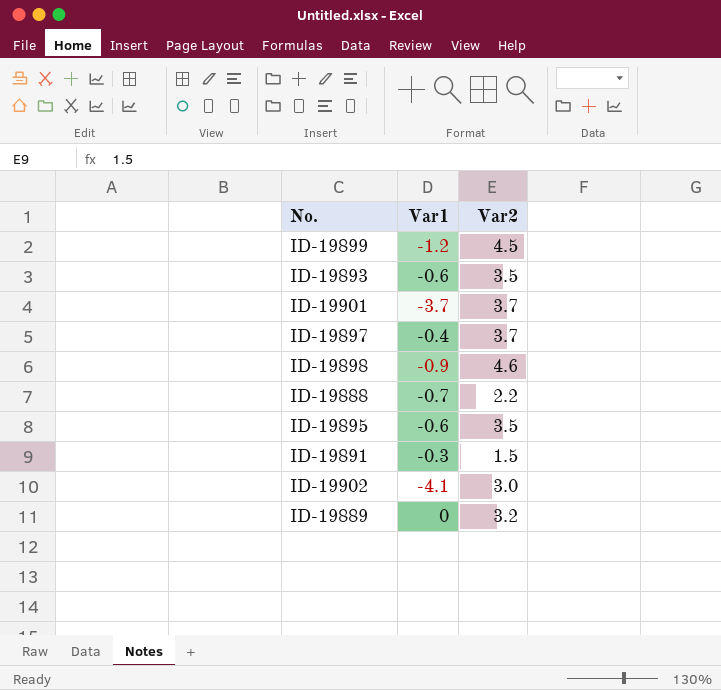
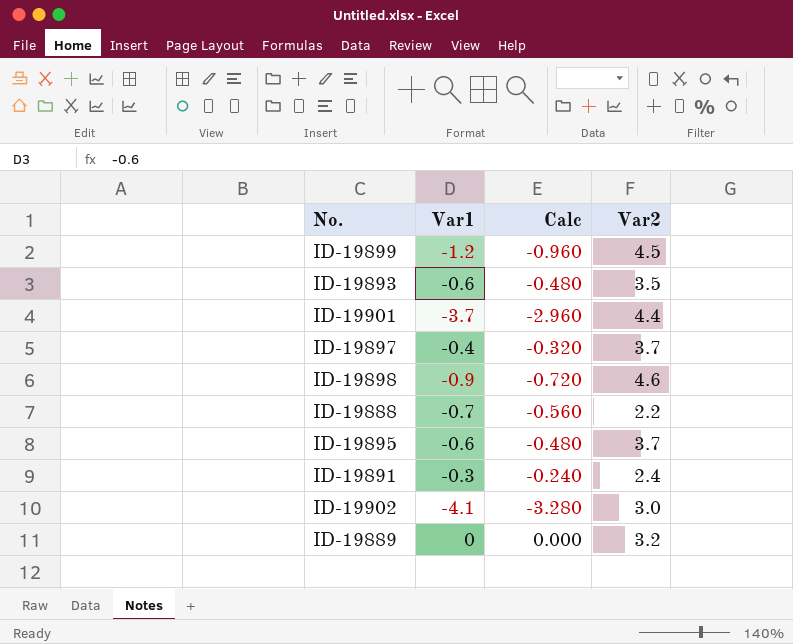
column Calc | formula: none -> [Var1] * 0.8
ID-19901 | Var2: 3.7 -> 4.4
ID-19895 | Var2: 3.5 -> 3.7
ID-19891 | Var2: 1.5 -> 2.4

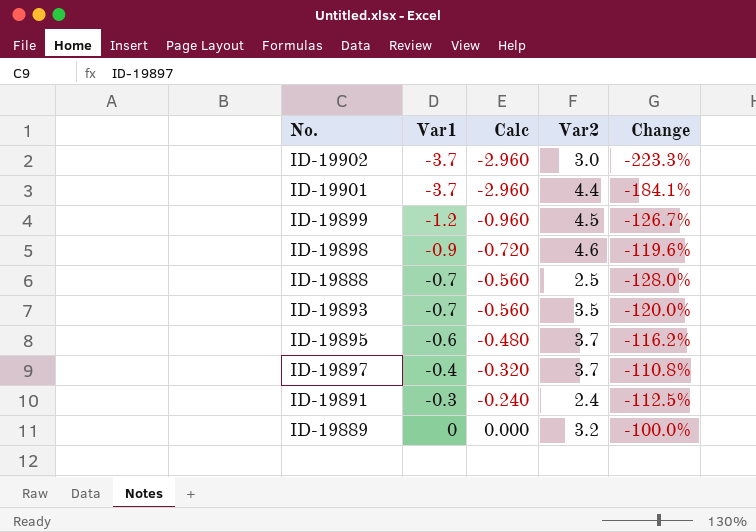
row order: none -> Var1 ascending
column Change | formula: none -> ([Var1] - [Var2]) / [Var2]
ID-19902 | Var1: -4.1 -> -3.7
ID-19902 | Calc: -3.280 -> -2.960
ID-19888 | Var2: 2.2 -> 2.5
ID-19893 | Var1: -0.6 -> -0.7
ID-19893 | Calc: -0.480 -> -0.560

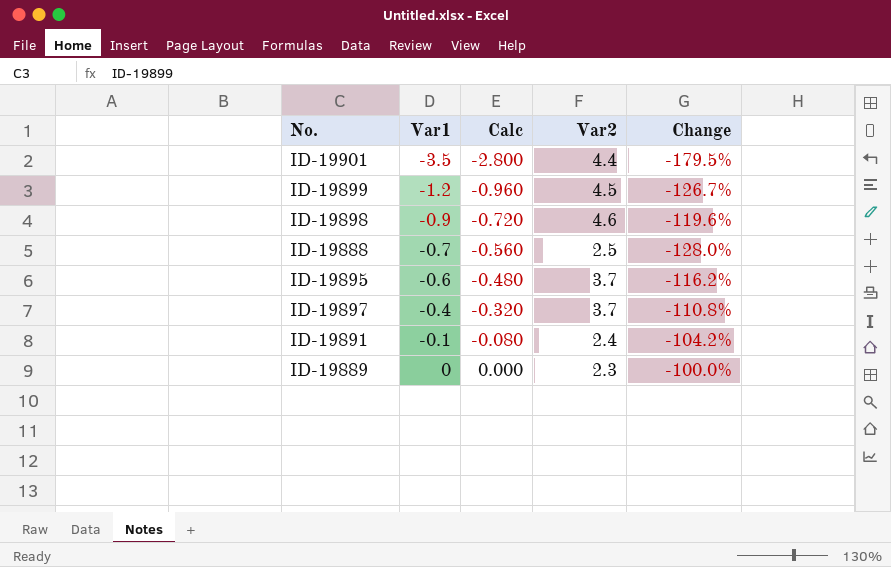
row ID-19902: -3.7 | -2.960 | 3.0 | -223.3% -> none
row ID-19893: -0.7 | -0.560 | 3.5 | -120.0% -> none
ID-19901 | Var1: -3.7 -> -3.5
ID-19901 | Calc: -2.960 -> -2.800
ID-19901 | Change: -184.1% -> -179.5%
ID-19891 | Var1: -0.3 -> -0.1
ID-19891 | Calc: -0.240 -> -0.080
ID-19891 | Change: -112.5% -> -104.2%
ID-19889 | Var2: 3.2 -> 2.3

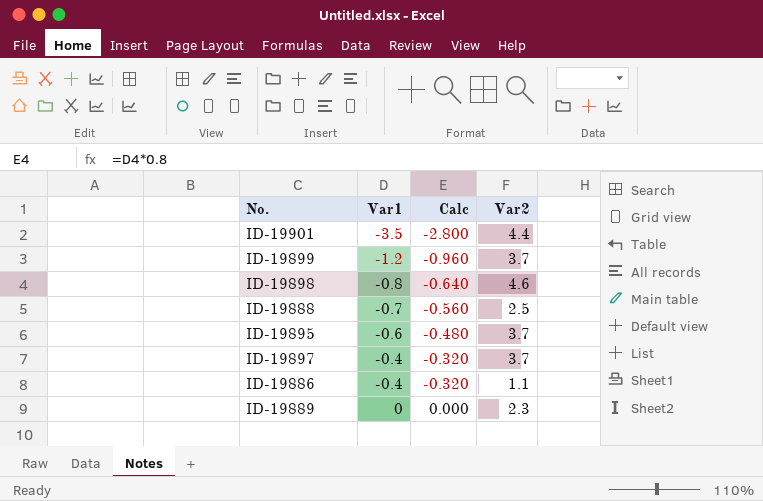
column Change | formula: ([Var1] - [Var2]) / [Var2] -> none
row ID-19891: -0.1 | -0.080 | 2.4 | -104.2% -> none
ID-19899 | Var2: 4.5 -> 3.7
ID-19898 | Var1: -0.9 -> -0.8
ID-19898 | Calc: -0.720 -> -0.640
row ID-19886: none -> -0.4 | -0.320 | 1.1

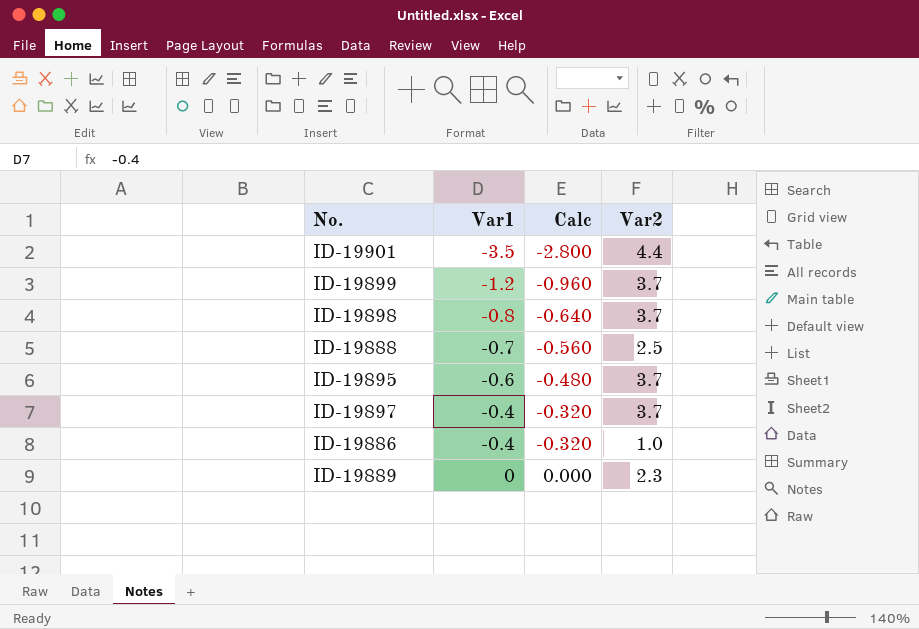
ID-19898 | Var2: 4.6 -> 3.7
ID-19886 | Var2: 1.1 -> 1.0

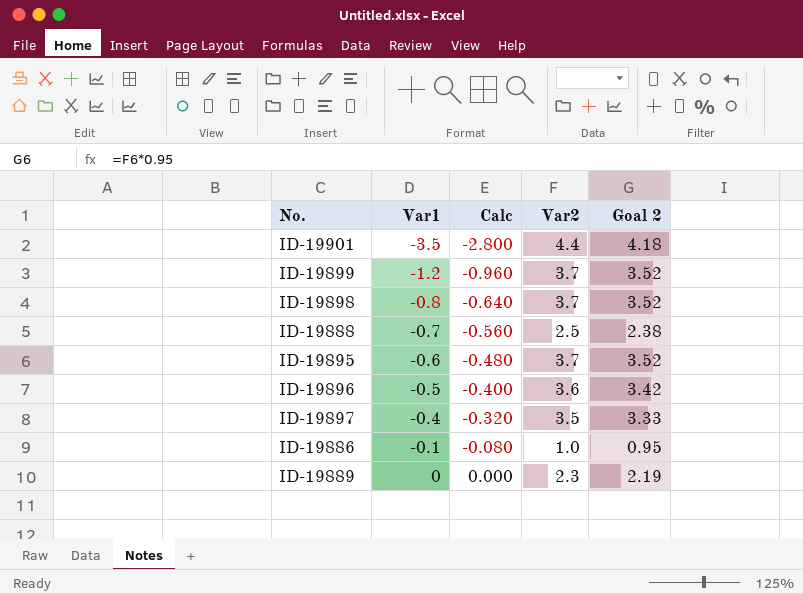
column Goal 2 | formula: none -> [Var2] * 0.95
row ID-19896: none -> -0.5 | -0.400 | 3.6 | 3.42
ID-19897 | Var2: 3.7 -> 3.5
ID-19886 | Var1: -0.4 -> -0.1
ID-19886 | Calc: -0.320 -> -0.080

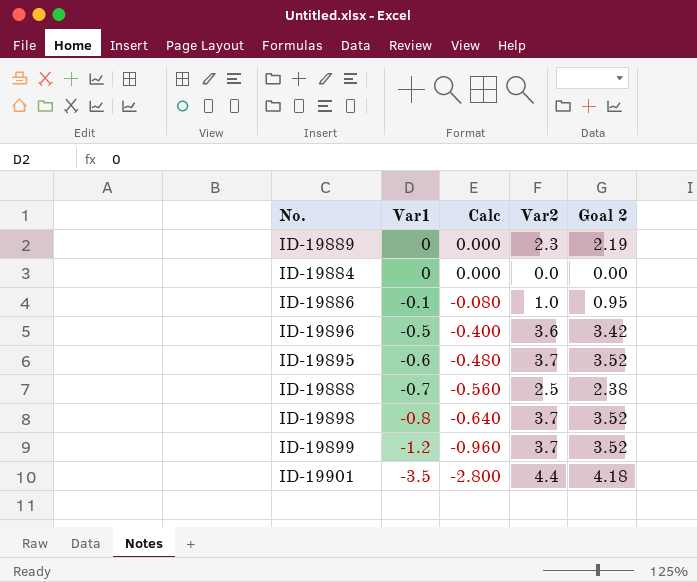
row order: Var1 ascending -> Var1 descending
row ID-19897: -0.4 | -0.320 | 3.5 | 3.33 -> none
row ID-19884: none -> 0 | 0.000 | 0.0 | 0.00

